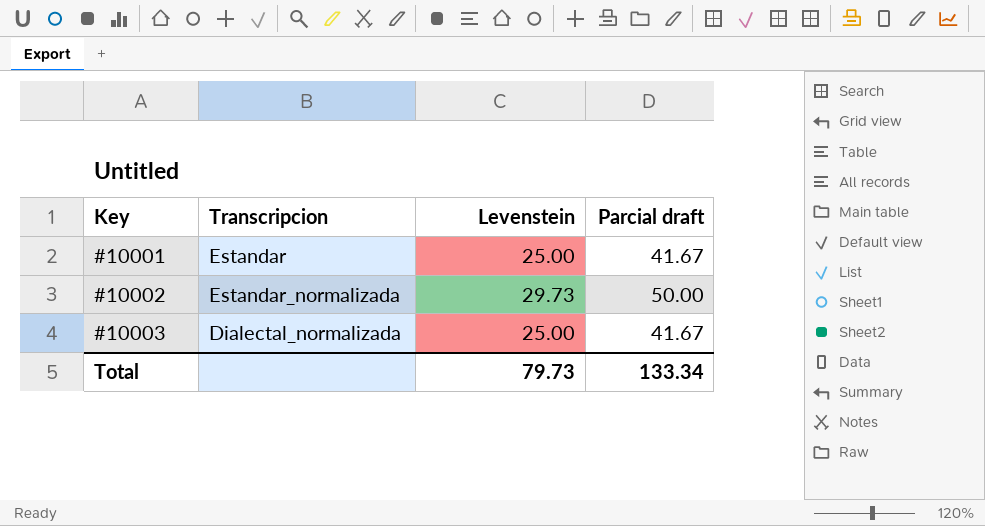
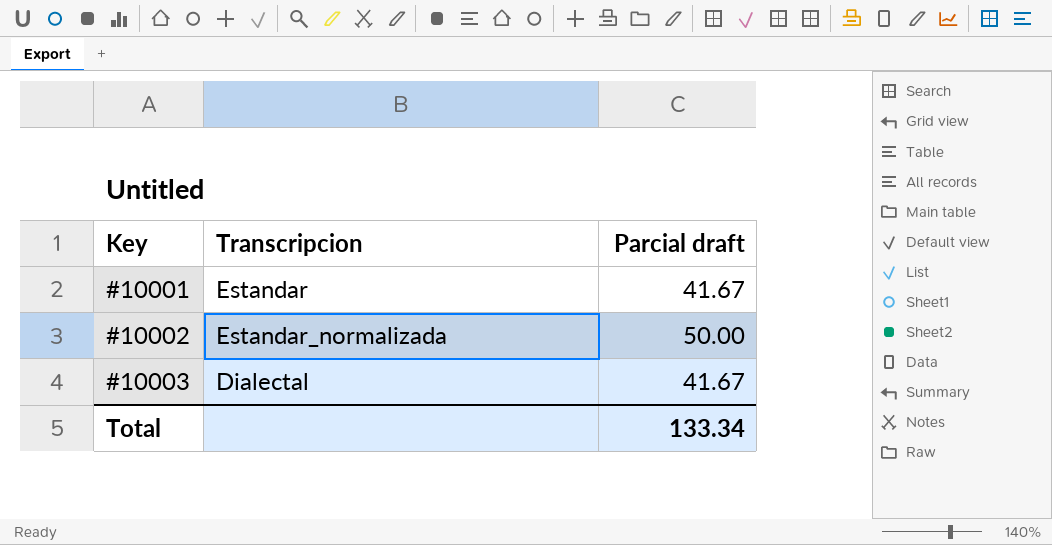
column Levenstein | position: 3 -> none
#10003 | Transcripcion: Dialectal_normalizada -> Dialectal

